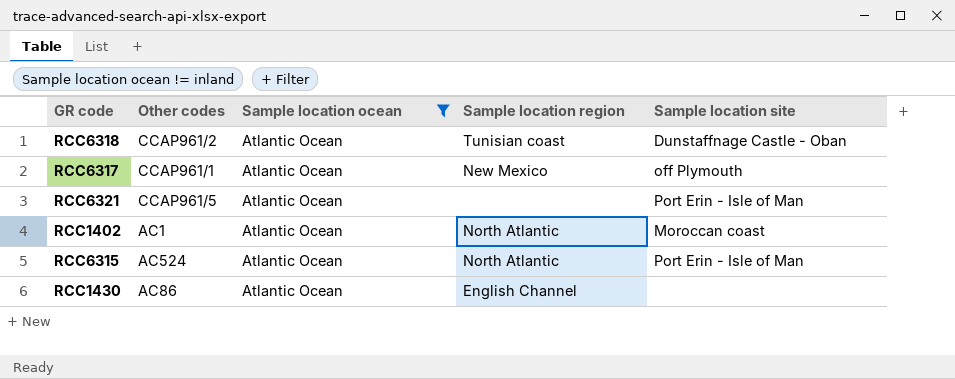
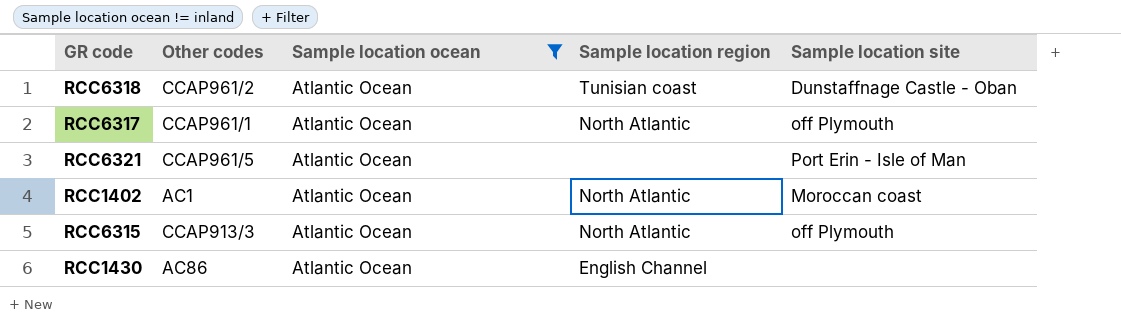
RCC6317 | Sample location region: New Mexico -> North Atlantic
RCC6315 | Other codes: AC524 -> CCAP913/3
RCC6315 | Sample location site: Port Erin - Isle of Man -> off Plymouth

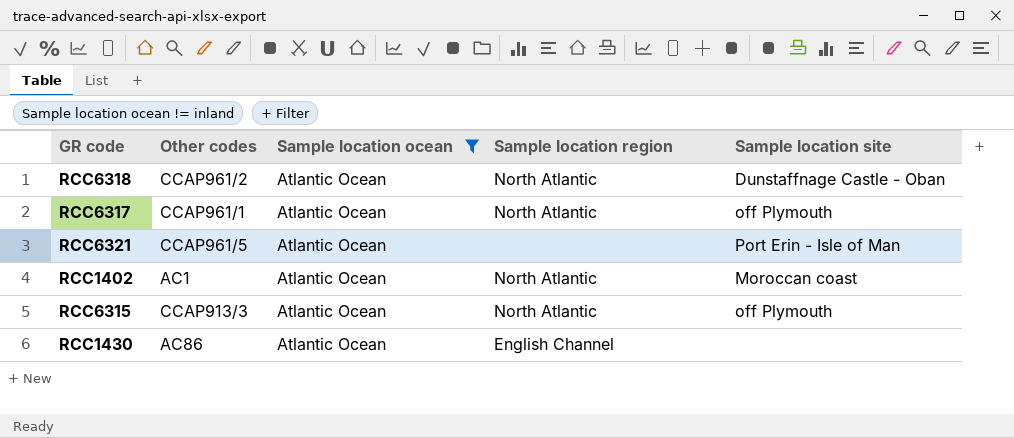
RCC6318 | Sample location region: Tunisian coast -> North Atlantic

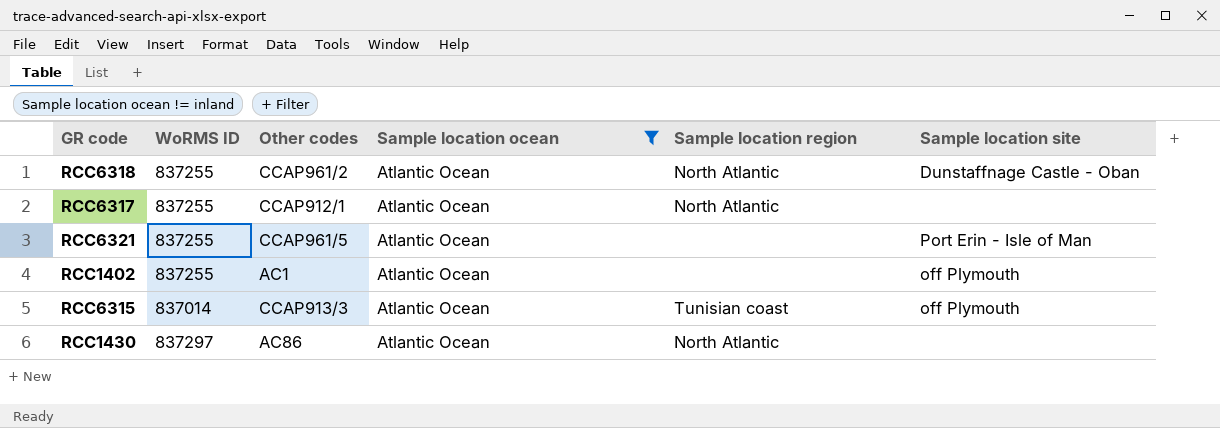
column WoRMS ID | position: none -> 2
RCC6317 | Other codes: CCAP961/1 -> CCAP912/1
RCC6317 | Sample location site: off Plymouth -> none
RCC1402 | Sample location region: North Atlantic -> none
RCC1402 | Sample location site: Moroccan coast -> off Plymouth
RCC6315 | Sample location region: North Atlantic -> Tunisian coast
RCC1430 | Sample location region: English Channel -> North Atlantic

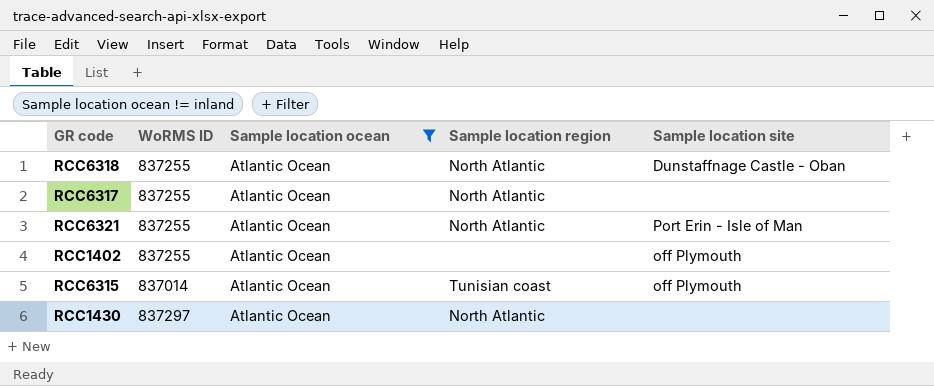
column Other codes | position: 3 -> none
RCC6321 | Sample location region: none -> North Atlantic

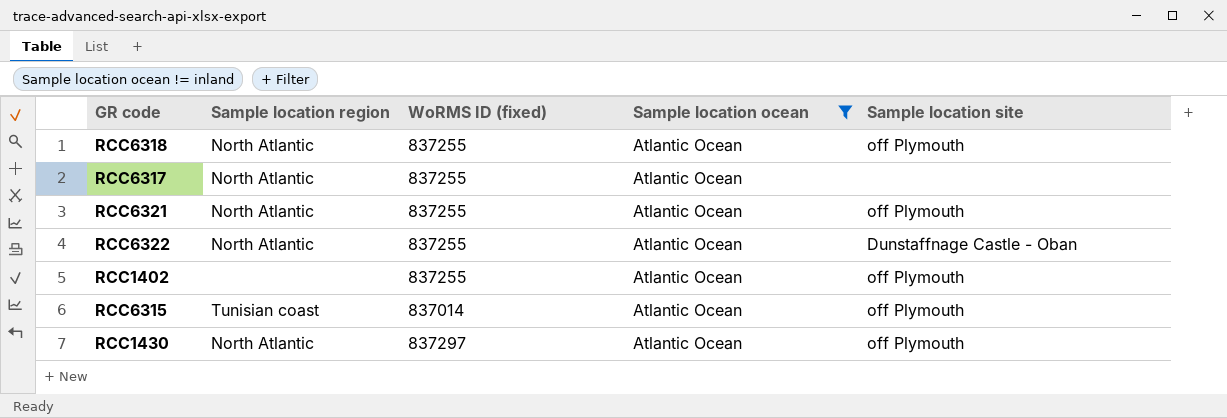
column Sample location region | position: 4 -> 2
column name: WoRMS ID -> WoRMS ID (fixed)
RCC6318 | Sample location site: Dunstaffnage Castle - Oban -> off Plymouth
RCC6321 | Sample location site: Port Erin - Isle of Man -> off Plymouth
row RCC6322: none -> North Atlantic | 837255 | Atlantic Ocean | Dunstaffnage Castle - Oban
RCC1430 | Sample location site: none -> off Plymouth

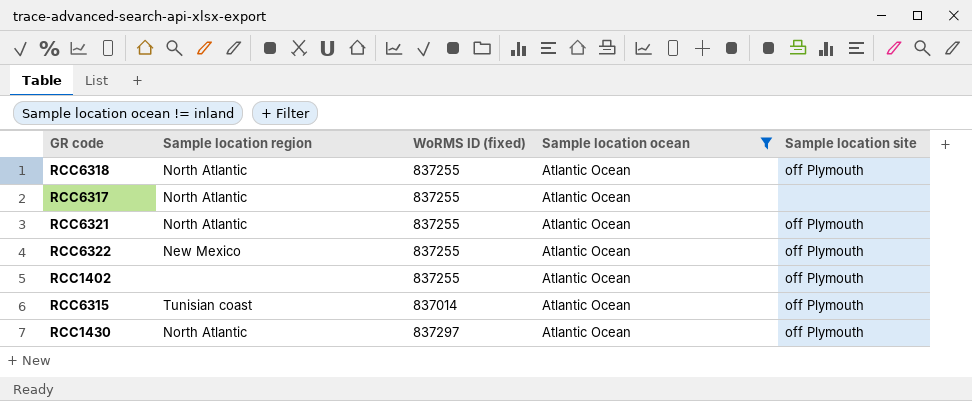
RCC6322 | Sample location region: North Atlantic -> New Mexico
RCC6322 | Sample location site: Dunstaffnage Castle - Oban -> off Plymouth

